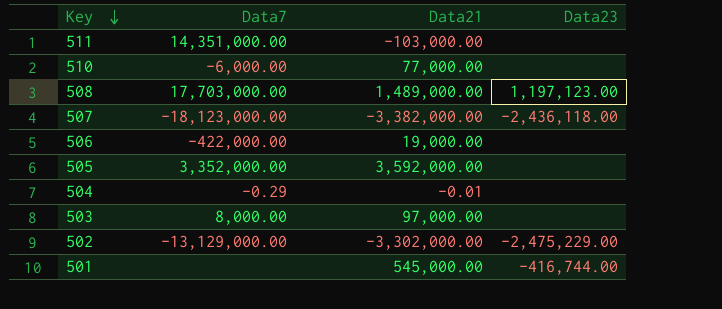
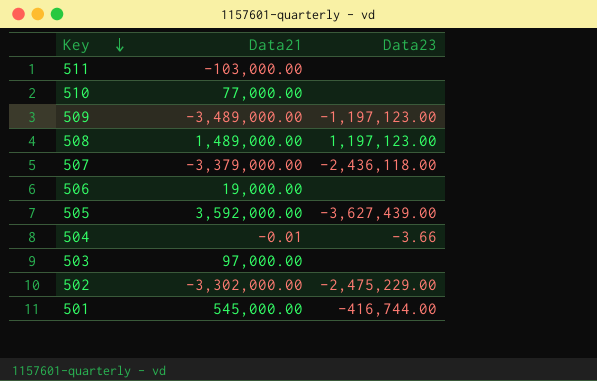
column Data7 | position: 2 -> none
row 509: none -> -3,489,000.00 | -1,197,123.00
507 | Data21: -3,382,000.00 -> -3,379,000.00
505 | Data23: none -> -3,627,439.00
504 | Data23: none -> -3.66

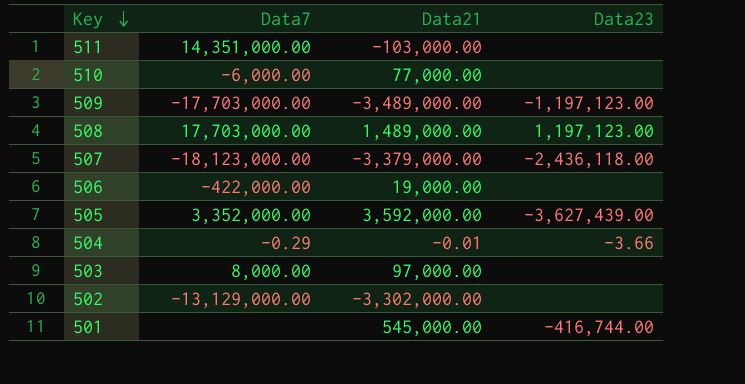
column Data7 | position: none -> 2
502 | Data23: -2,475,229.00 -> none

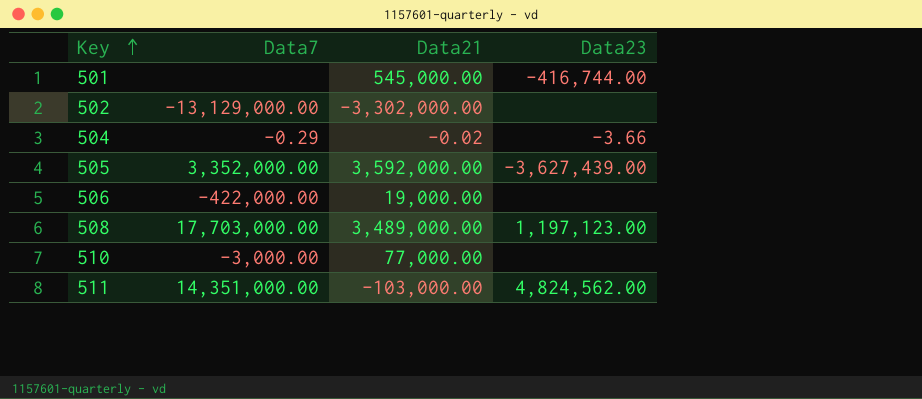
row order: Key descending -> Key ascending
row 509: -17,703,000.00 | -3,489,000.00 | -1,197,123.00 -> none
row 507: -18,123,000.00 | -3,379,000.00 | -2,436,118.00 -> none
row 503: 8,000.00 | 97,000.00 | none -> none
504 | Data21: -0.01 -> -0.02
508 | Data21: 1,489,000.00 -> 3,489,000.00
510 | Data7: -6,000.00 -> -3,000.00
511 | Data23: none -> 4,824,562.00

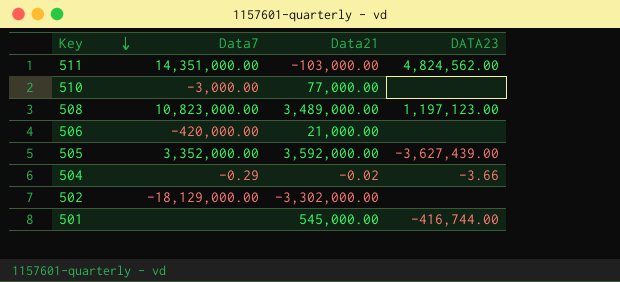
row order: Key ascending -> Key descending
column name: Data23 -> DATA23
508 | Data7: 17,703,000.00 -> 10,823,000.00
506 | Data7: -422,000.00 -> -420,000.00
506 | Data21: 19,000.00 -> 21,000.00
502 | Data7: -13,129,000.00 -> -18,129,000.00

